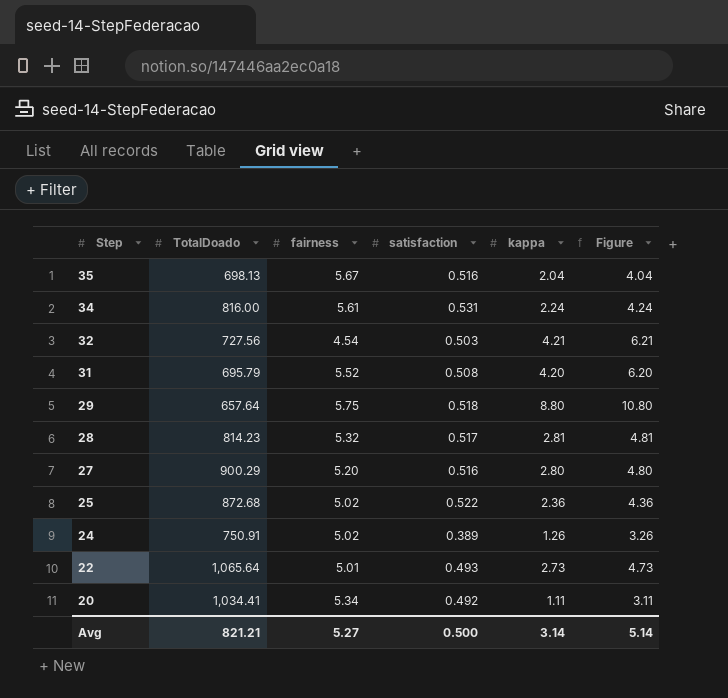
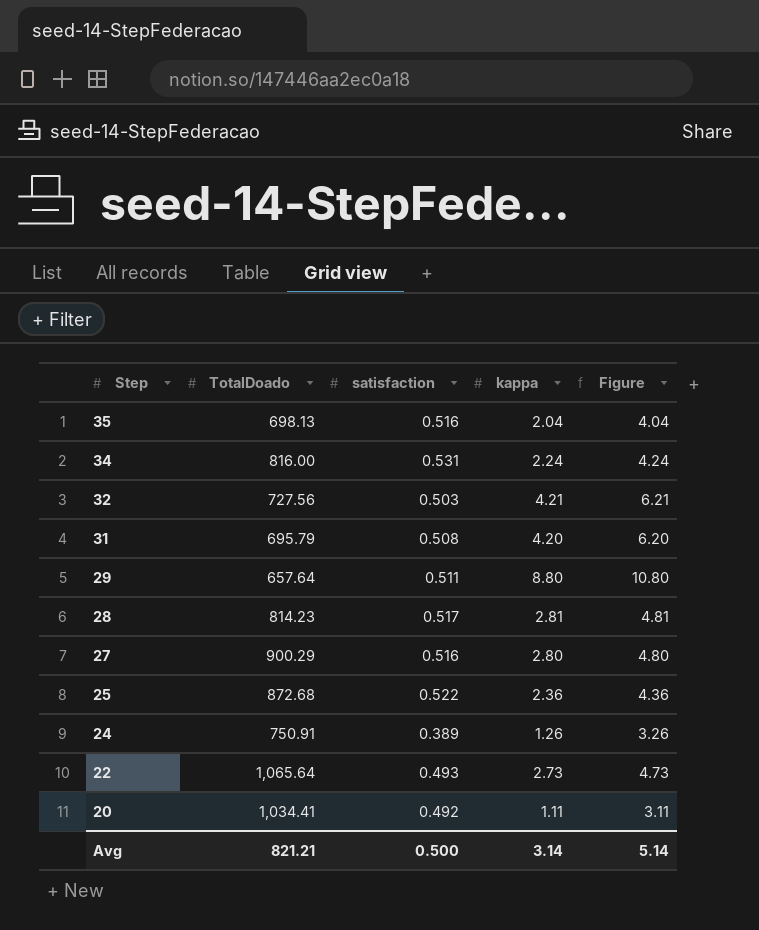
column fairness | position: 3 -> none
29 | satisfaction: 0.518 -> 0.511

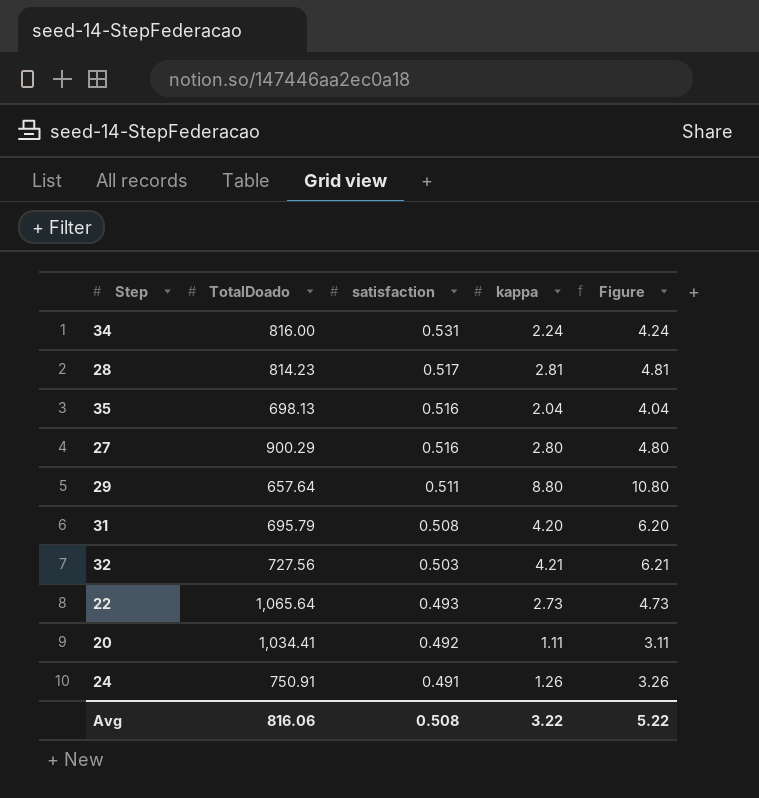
row order: Step descending -> satisfaction descending
row 25: 872.68 | 0.522 | 2.36 | 4.36 -> none
24 | satisfaction: 0.389 -> 0.491
Avg | TotalDoado: 821.21 -> 816.06
Avg | satisfaction: 0.500 -> 0.508
Avg | kappa: 3.14 -> 3.22
Avg | Figure: 5.14 -> 5.22

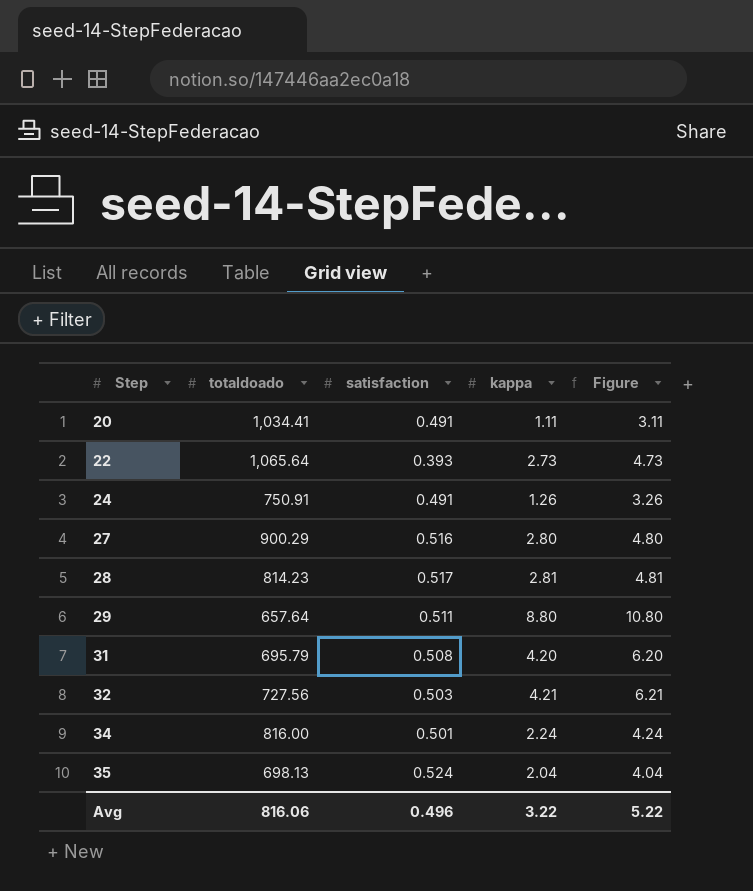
row order: satisfaction descending -> Step ascending
column name: TotalDoado -> totaldoado
20 | satisfaction: 0.492 -> 0.491
22 | satisfaction: 0.493 -> 0.393
34 | satisfaction: 0.531 -> 0.501
35 | satisfaction: 0.516 -> 0.524
Avg | satisfaction: 0.508 -> 0.496

